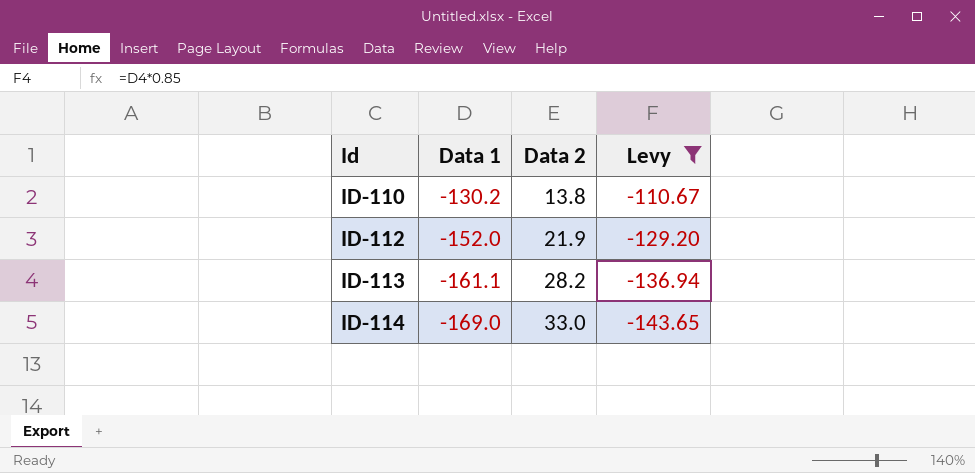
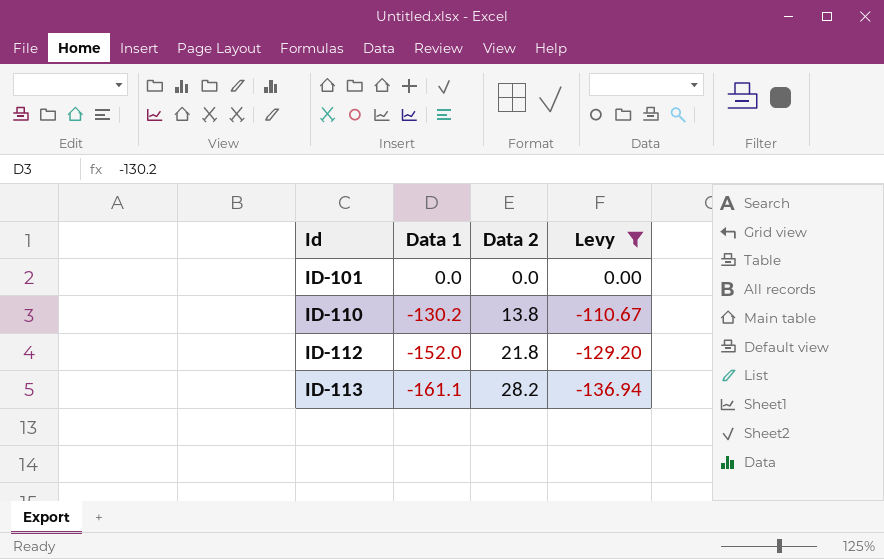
row ID-114: -169.0 | 33.0 | -143.65 -> none
row ID-101: none -> 0.0 | 0.0 | 0.00
ID-112 | Data 2: 21.9 -> 21.8

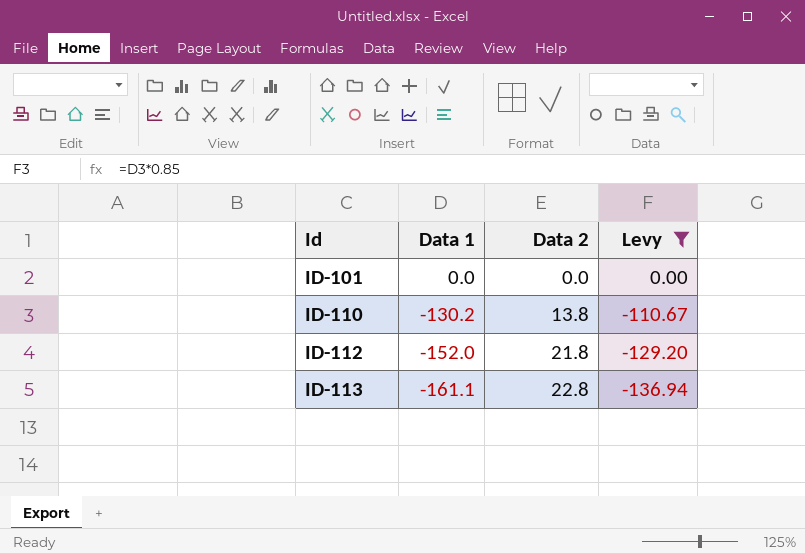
ID-113 | Data 2: 28.2 -> 22.8

